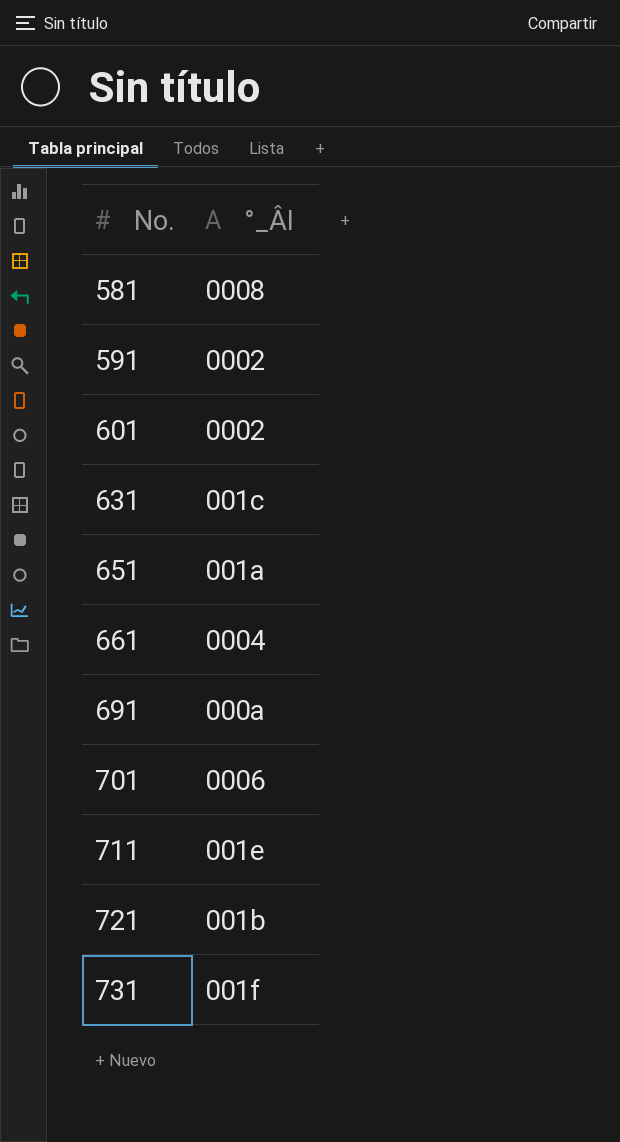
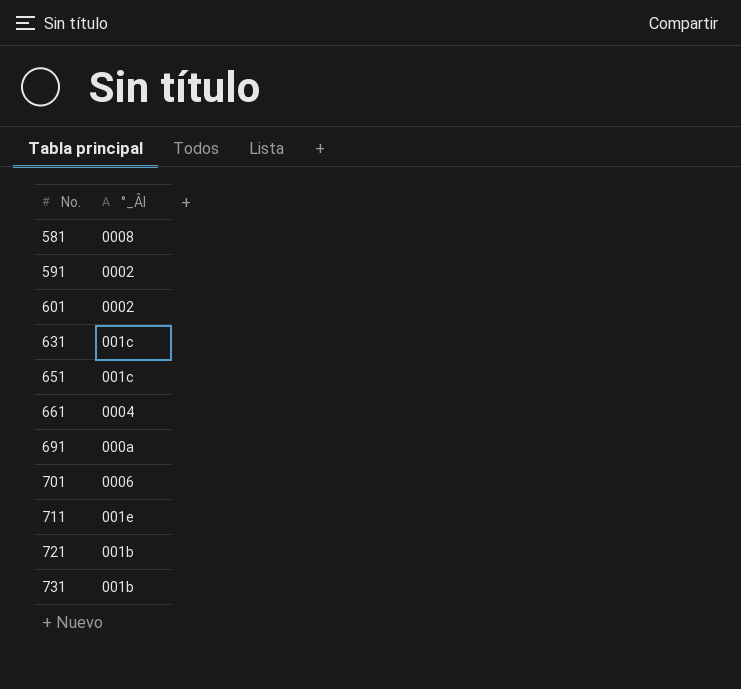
651 | °_ÂI: 001a -> 001c
731 | °_ÂI: 001f -> 001b

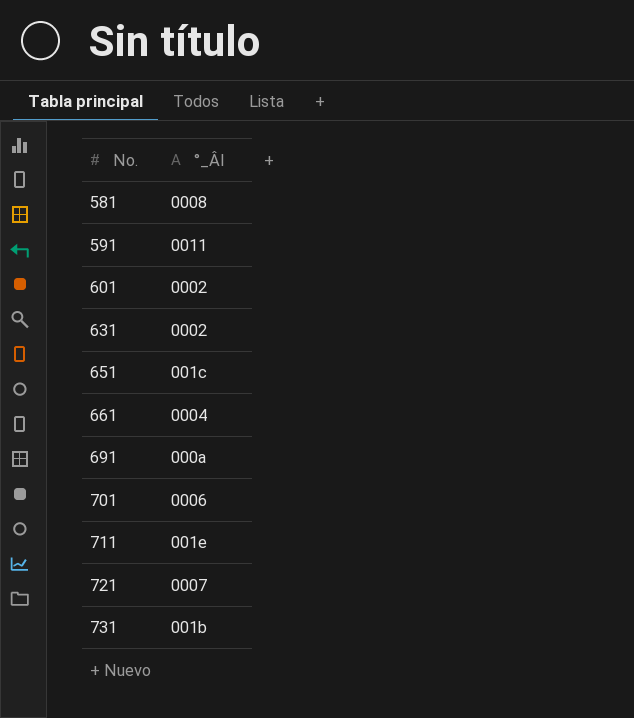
591 | °_ÂI: 0002 -> 0011
631 | °_ÂI: 001c -> 0002
721 | °_ÂI: 001b -> 0007

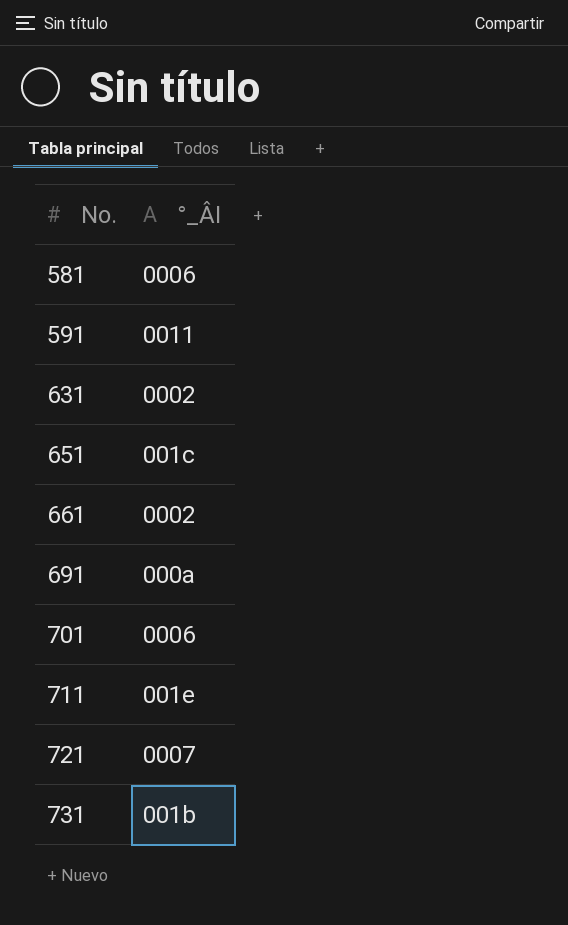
row 601: 0002 -> none
581 | °_ÂI: 0008 -> 0006
661 | °_ÂI: 0004 -> 0002

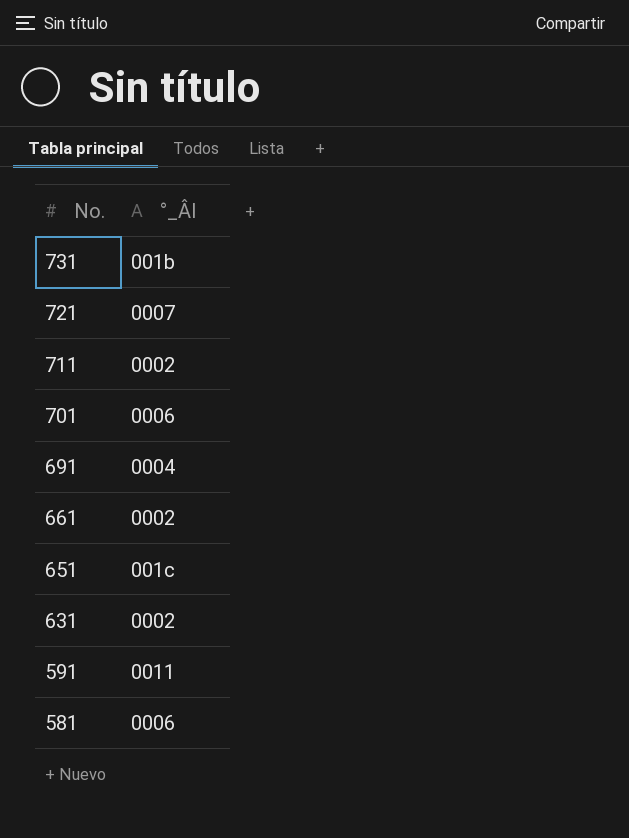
row order: No. ascending -> No. descending
711 | °_ÂI: 001e -> 0002
691 | °_ÂI: 000a -> 0004

